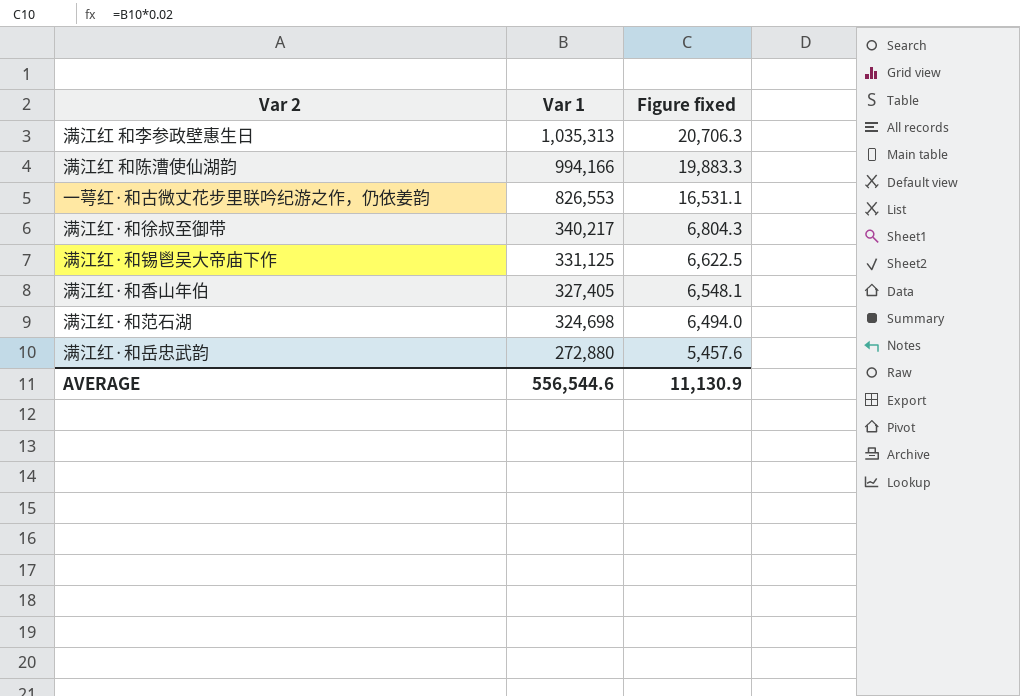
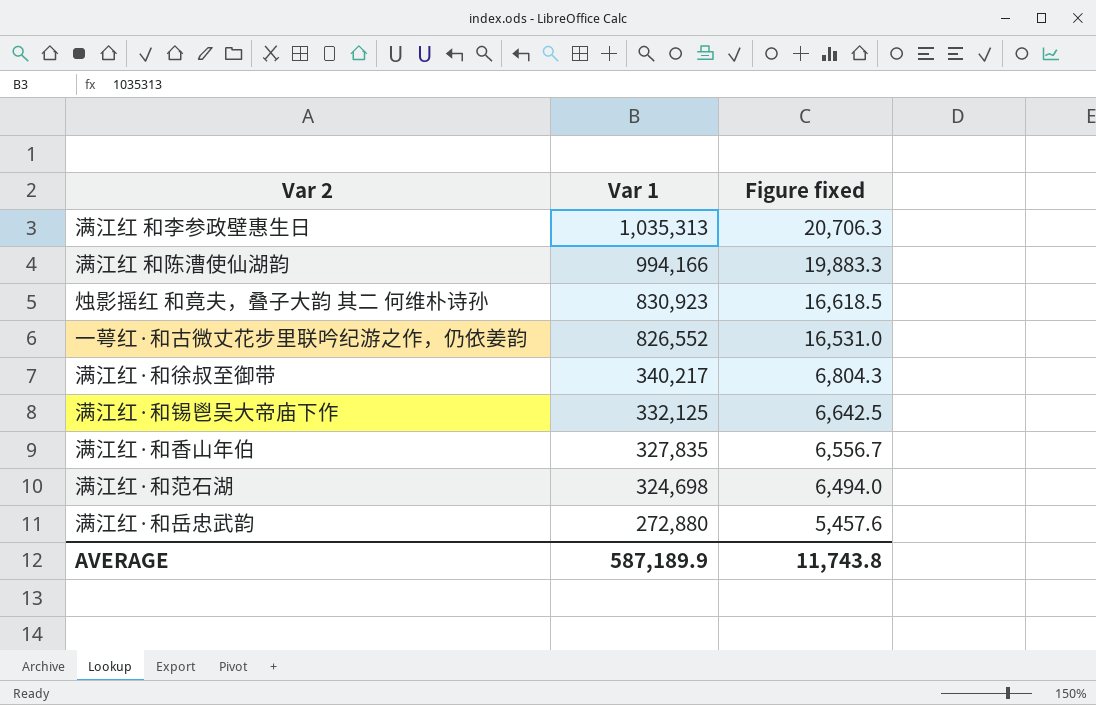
row 烛影摇红 和竟夫，叠子大韵 其二 何维朴诗孙: none -> 830,923 | 16,618.5
一萼红·和古微丈花步里联吟纪游之作，仍依姜韵 | Var 1: 826,553 -> 826,552
一萼红·和古微丈花步里联吟纪游之作，仍依姜韵 | Figure fixed: 16,531.1 -> 16,531.0
满江红·和锡鬯吴大帝庙下作 | Var 1: 331,125 -> 332,125
满江红·和锡鬯吴大帝庙下作 | Figure fixed: 6,622.5 -> 6,642.5
满江红·和香山年伯 | Var 1: 327,405 -> 327,835
满江红·和香山年伯 | Figure fixed: 6,548.1 -> 6,556.7
AVERAGE | Var 1: 556,544.6 -> 587,189.9
AVERAGE | Figure fixed: 11,130.9 -> 11,743.8

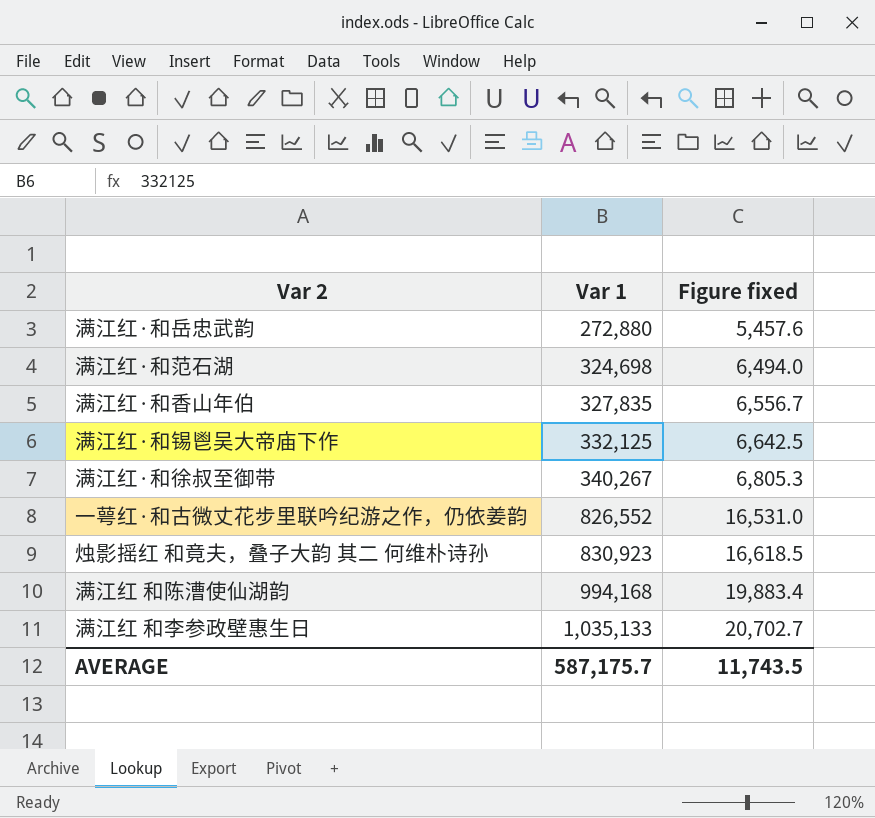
row order: Var 1 descending -> Var 1 ascending
满江红·和徐叔至御带 | Var 1: 340,217 -> 340,267
满江红·和徐叔至御带 | Figure fixed: 6,804.3 -> 6,805.3
满江红 和陈漕使仙湖韵 | Var 1: 994,166 -> 994,168
满江红 和陈漕使仙湖韵 | Figure fixed: 19,883.3 -> 19,883.4
满江红 和李参政壁惠生日 | Var 1: 1,035,313 -> 1,035,133
满江红 和李参政壁惠生日 | Figure fixed: 20,706.3 -> 20,702.7
AVERAGE | Var 1: 587,189.9 -> 587,175.7
AVERAGE | Figure fixed: 11,743.8 -> 11,743.5

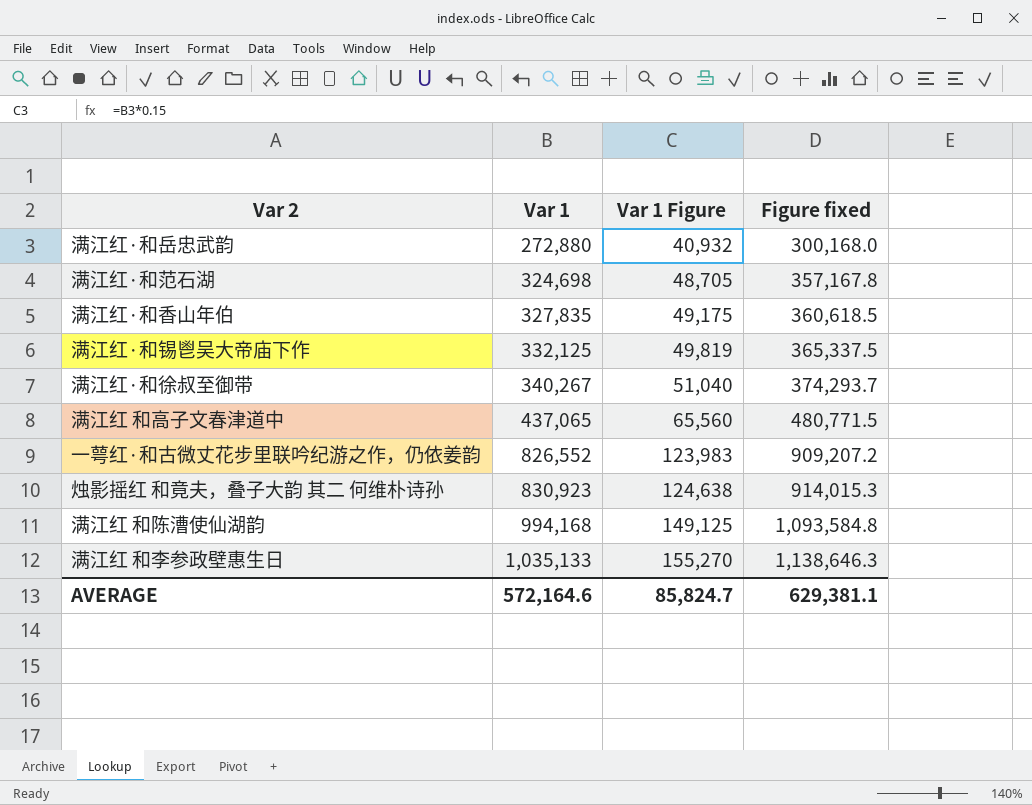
column Var 1 Figure | formula: none -> [Var 1] * 0.15
column Figure fixed | formula: [Var 1] * 0.02 -> [Var 1] * 1.1
row 满江红 和高子文春津道中: none -> 437,065 | 65,560 | 480,771.5
AVERAGE | Var 1: 587,175.7 -> 572,164.6
AVERAGE | Figure fixed: 11,743.5 -> 629,381.1

